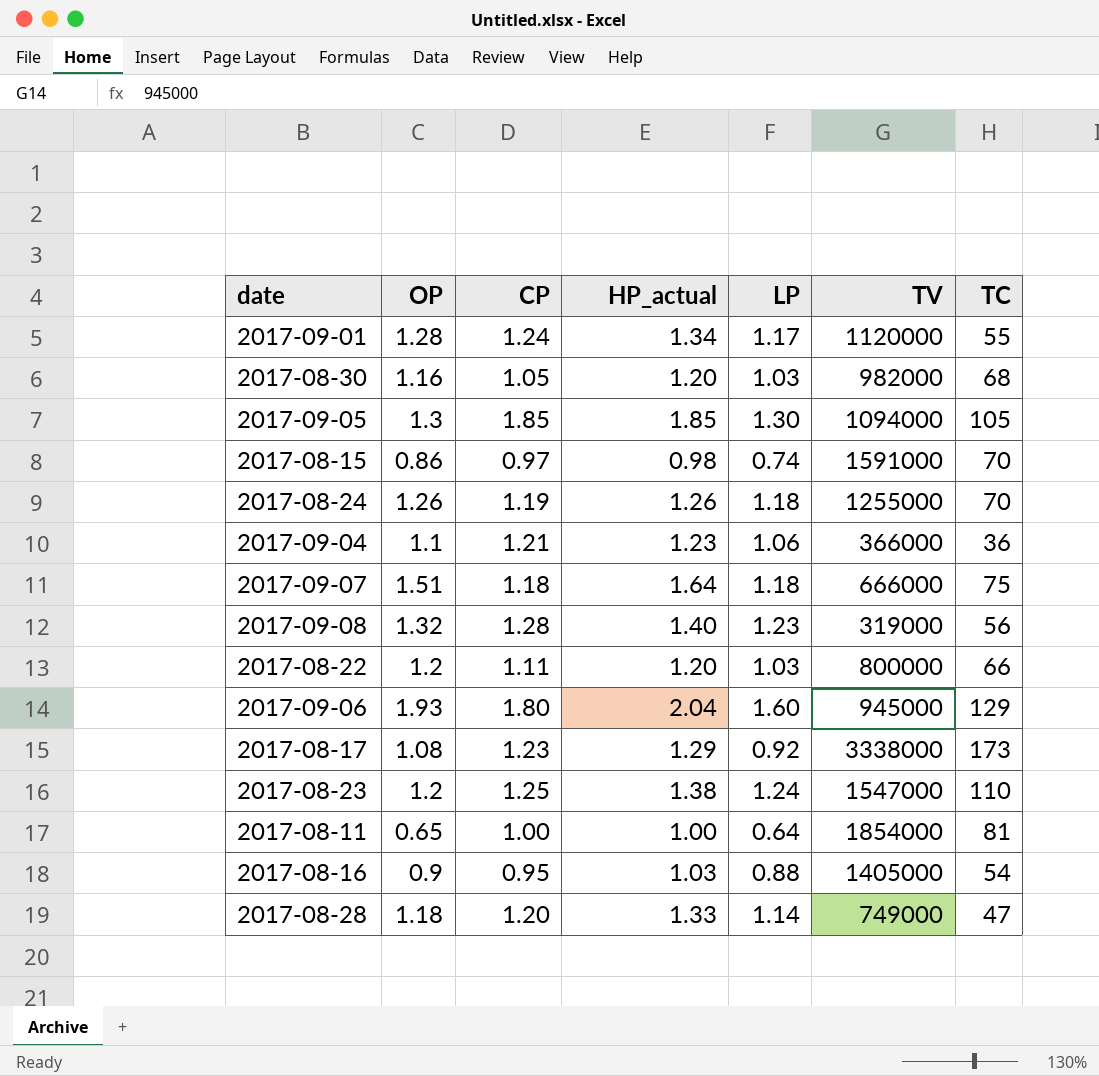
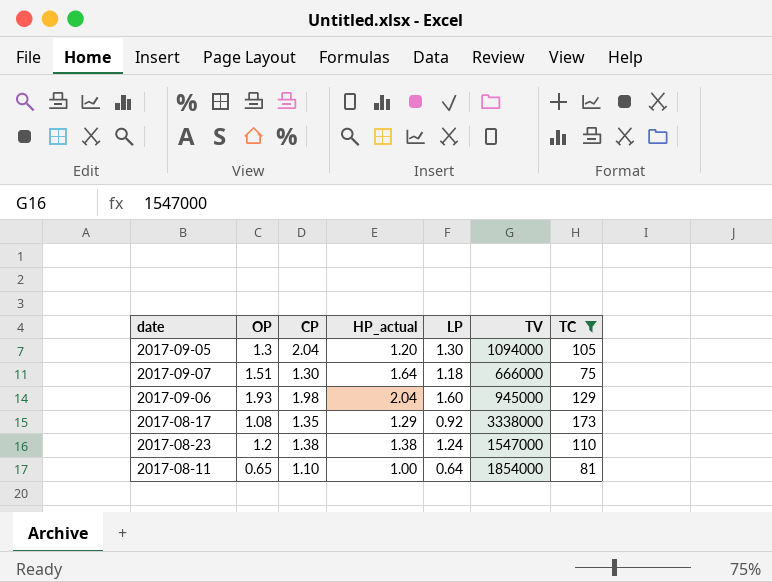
filter: none -> TC >= 75
2017-09-05 | CP: 1.85 -> 2.04
2017-09-05 | HP_actual: 1.85 -> 1.20
2017-09-07 | CP: 1.18 -> 1.30
2017-09-06 | CP: 1.80 -> 1.98
2017-08-17 | CP: 1.23 -> 1.35
2017-08-23 | CP: 1.25 -> 1.38
2017-08-11 | CP: 1.00 -> 1.10

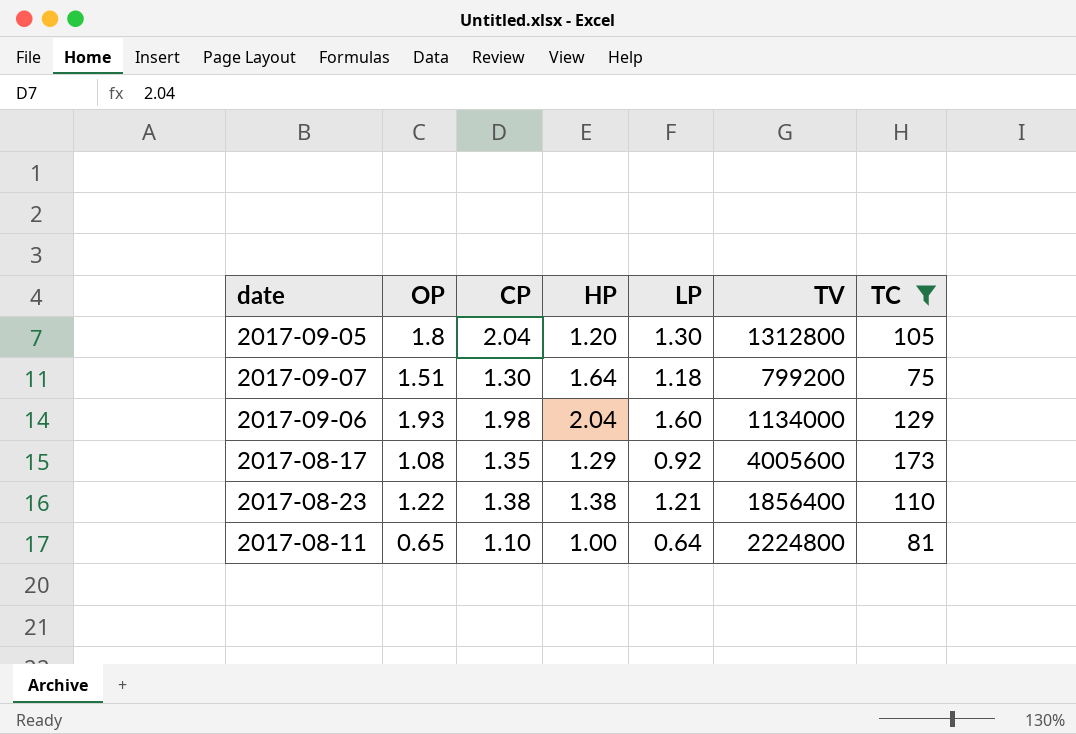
column name: HP_actual -> HP
2017-09-05 | OP: 1.3 -> 1.8
2017-09-05 | TV: 1094000 -> 1312800
2017-09-07 | TV: 666000 -> 799200
2017-09-06 | TV: 945000 -> 1134000
2017-08-17 | TV: 3338000 -> 4005600
2017-08-23 | OP: 1.2 -> 1.22
2017-08-23 | LP: 1.24 -> 1.21
2017-08-23 | TV: 1547000 -> 1856400
2017-08-11 | TV: 1854000 -> 2224800

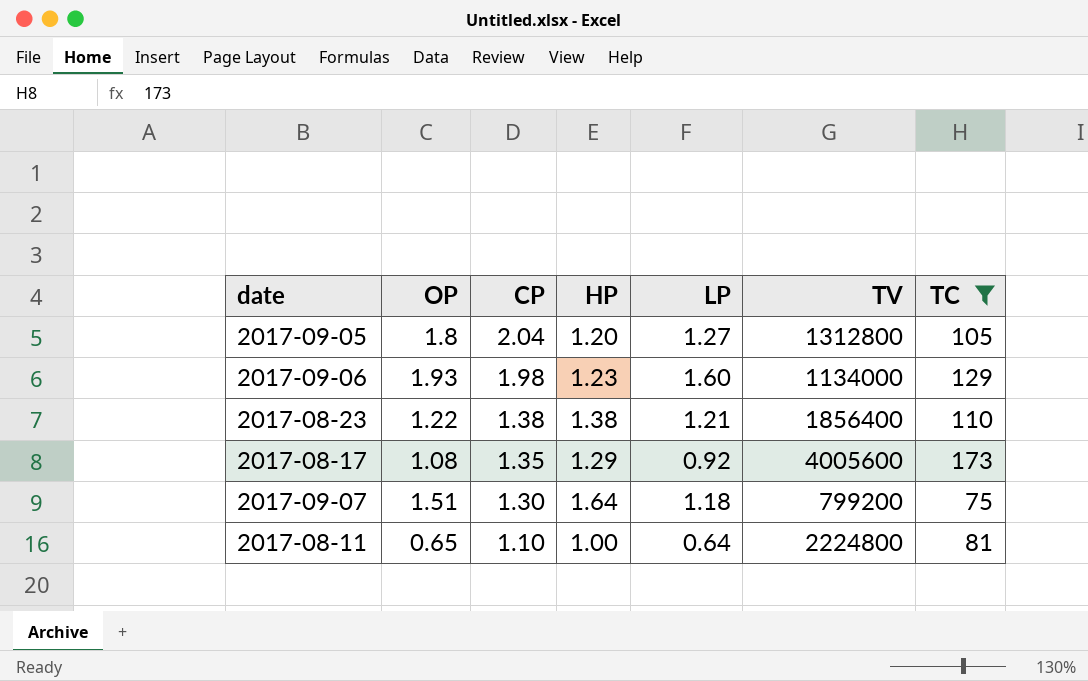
row order: none -> CP descending
2017-09-05 | LP: 1.30 -> 1.27
2017-09-06 | HP: 2.04 -> 1.23

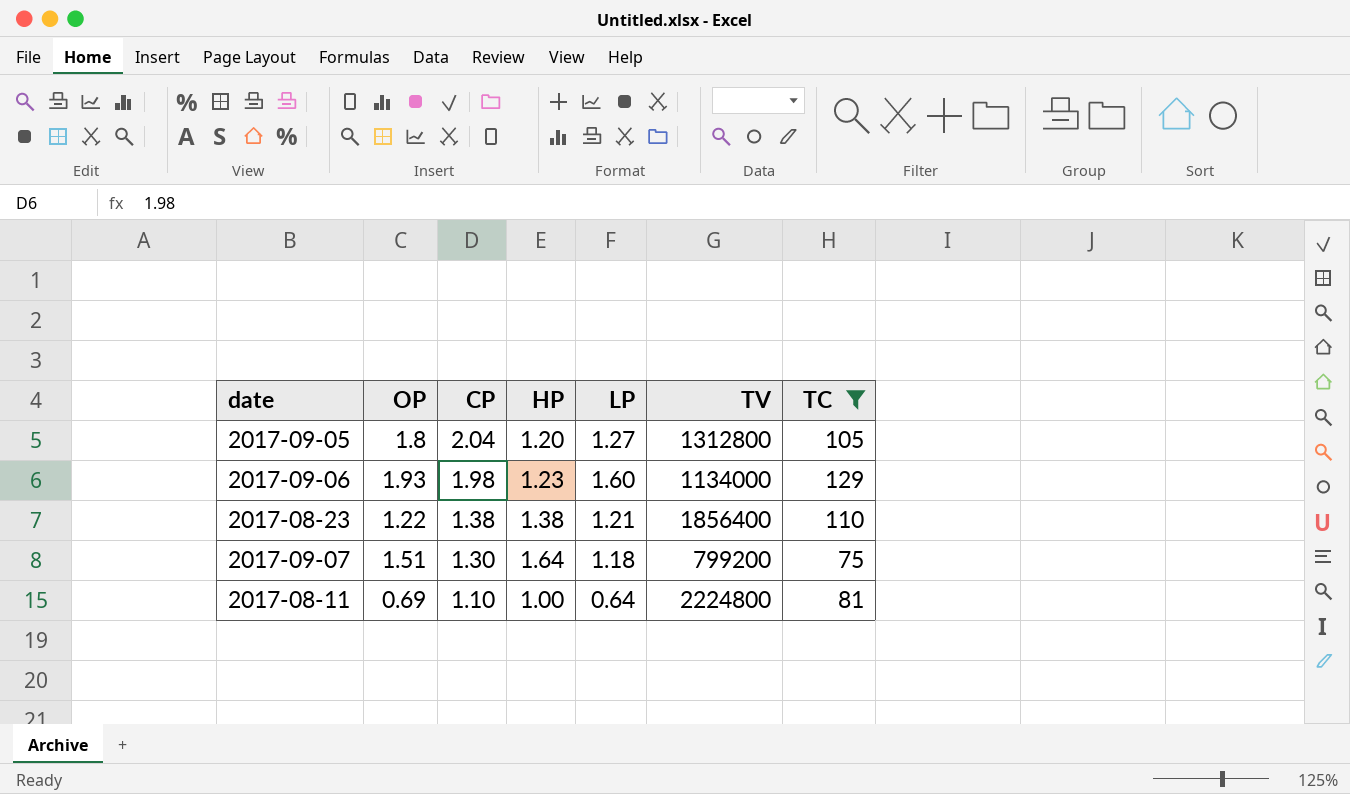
row 2017-08-17: 1.08 | 1.35 | 1.29 | 0.92 | 4005600 | 173 -> none
2017-08-11 | OP: 0.65 -> 0.69

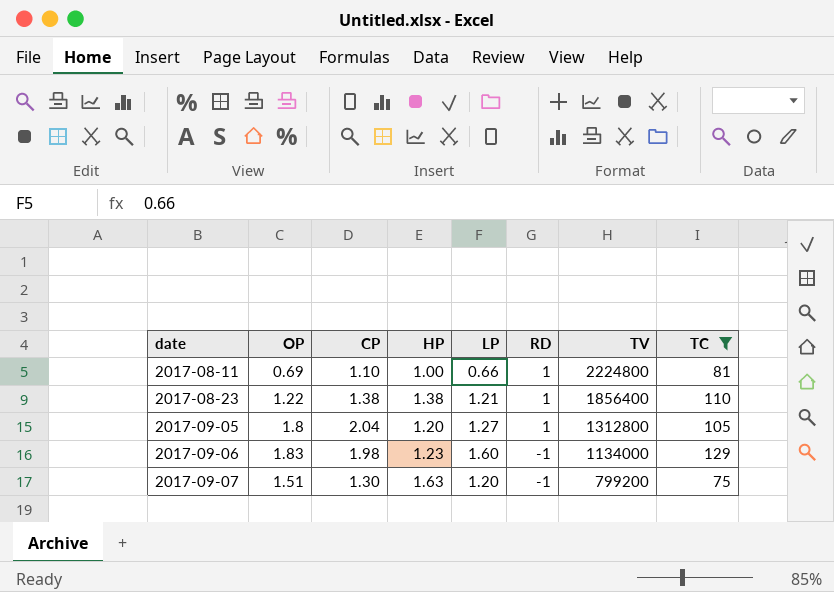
row order: CP descending -> date ascending
column RD | position: none -> 6
2017-08-11 | LP: 0.64 -> 0.66
2017-09-06 | OP: 1.93 -> 1.83
2017-09-07 | HP: 1.64 -> 1.63
2017-09-07 | LP: 1.18 -> 1.20

